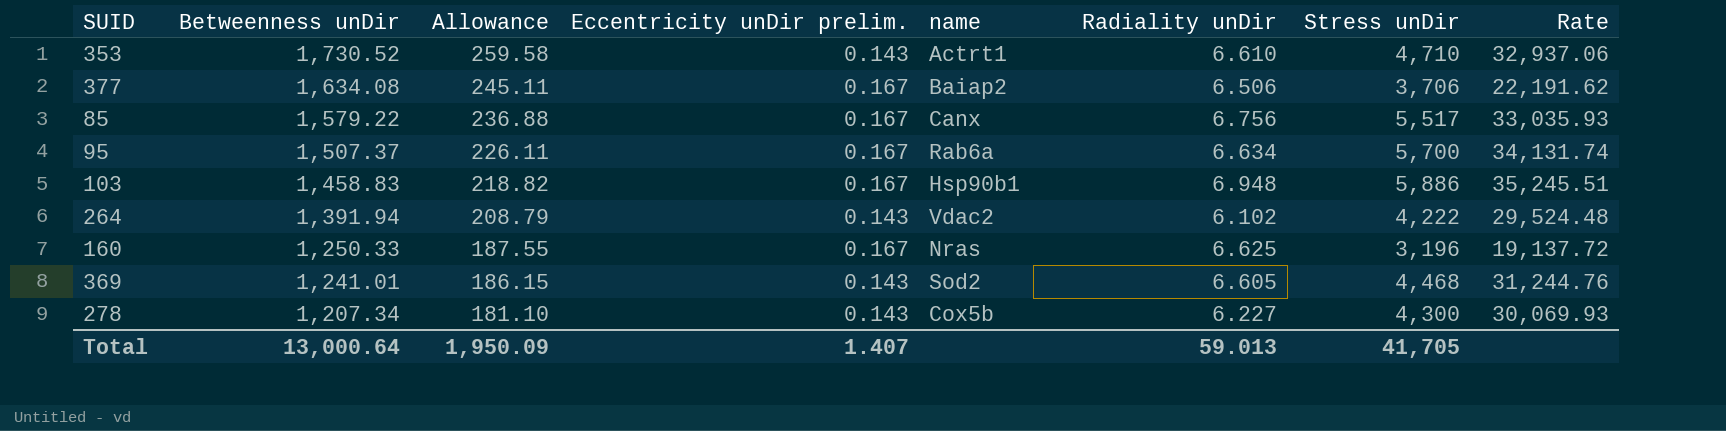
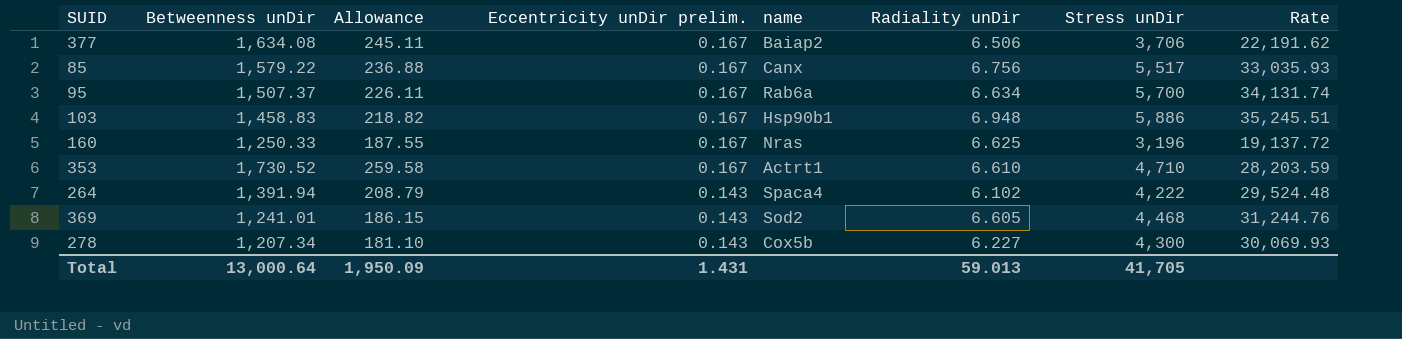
row order: Betweenness unDir descending -> Eccentricity unDir prelim. descending
353 | Eccentricity unDir prelim.: 0.143 -> 0.167
353 | Rate: 32,937.06 -> 28,203.59
264 | name: Vdac2 -> Spaca4
Total | Eccentricity unDir prelim.: 1.407 -> 1.431

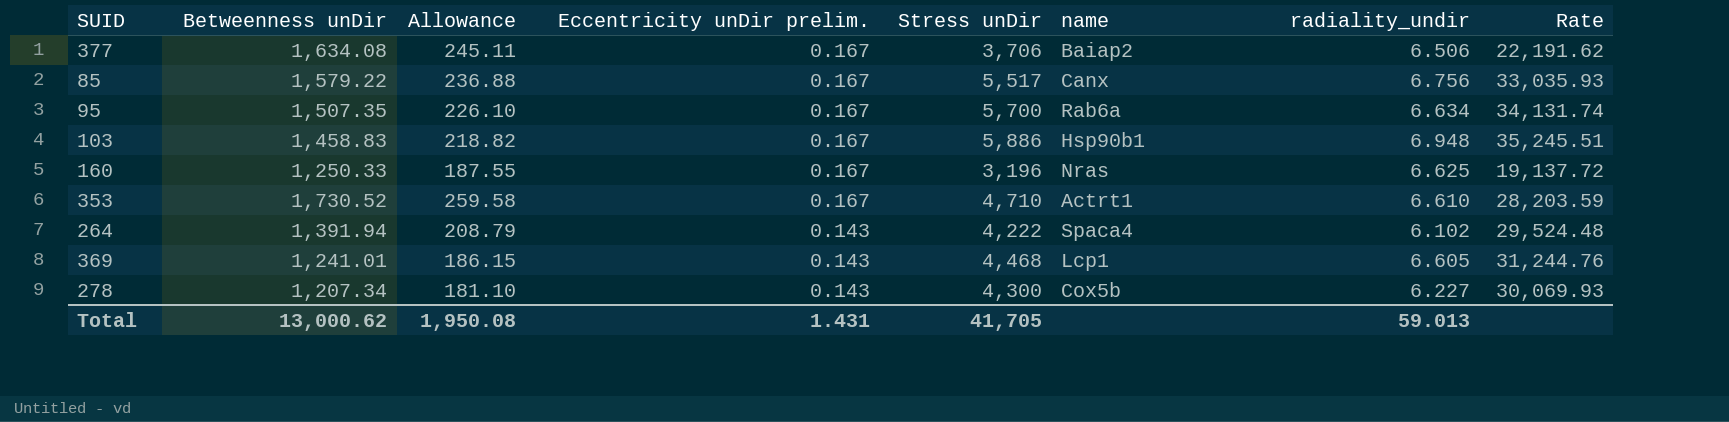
column Stress unDir | position: 7 -> 5
column name: Radiality unDir -> radiality_undir
95 | Betweenness unDir: 1,507.37 -> 1,507.35
95 | Allowance: 226.11 -> 226.10
369 | name: Sod2 -> Lcp1
Total | Betweenness unDir: 13,000.64 -> 13,000.62
Total | Allowance: 1,950.09 -> 1,950.08

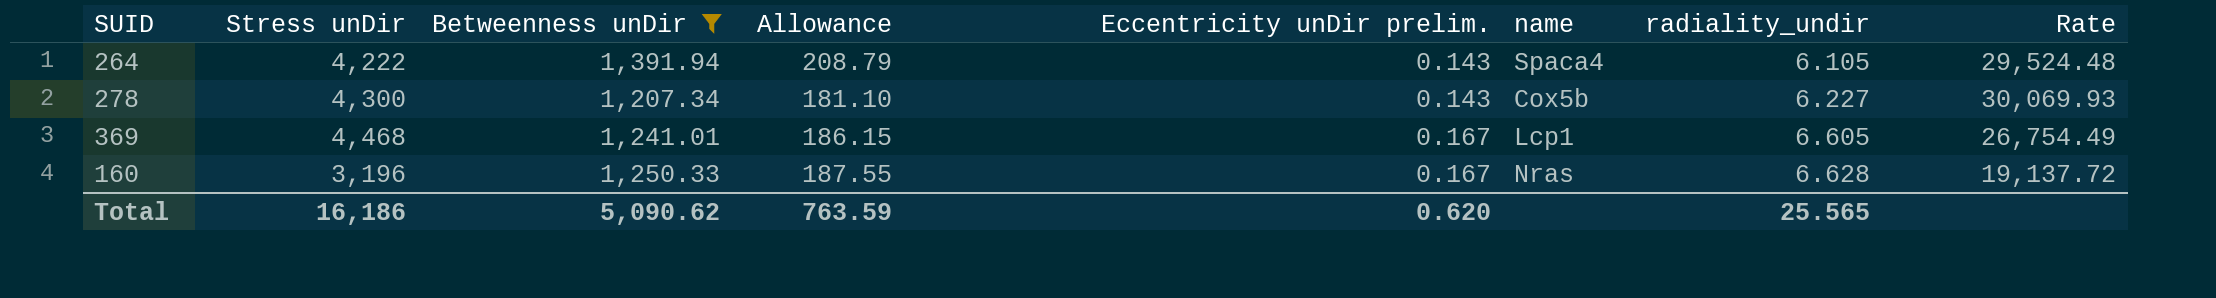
filter: none -> Betweenness unDir <= 1,391.94
row order: Eccentricity unDir prelim. descending -> Eccentricity unDir prelim. ascending
column Stress unDir | position: 5 -> 2
264 | radiality_undir: 6.102 -> 6.105
369 | Eccentricity unDir prelim.: 0.143 -> 0.167
369 | Rate: 31,244.76 -> 26,754.49
160 | radiality_undir: 6.625 -> 6.628
Total | Stress unDir: 41,705 -> 16,186
Total | Betweenness unDir: 13,000.62 -> 5,090.62
Total | Allowance: 1,950.08 -> 763.59
Total | Eccentricity unDir prelim.: 1.431 -> 0.620
Total | radiality_undir: 59.013 -> 25.565

